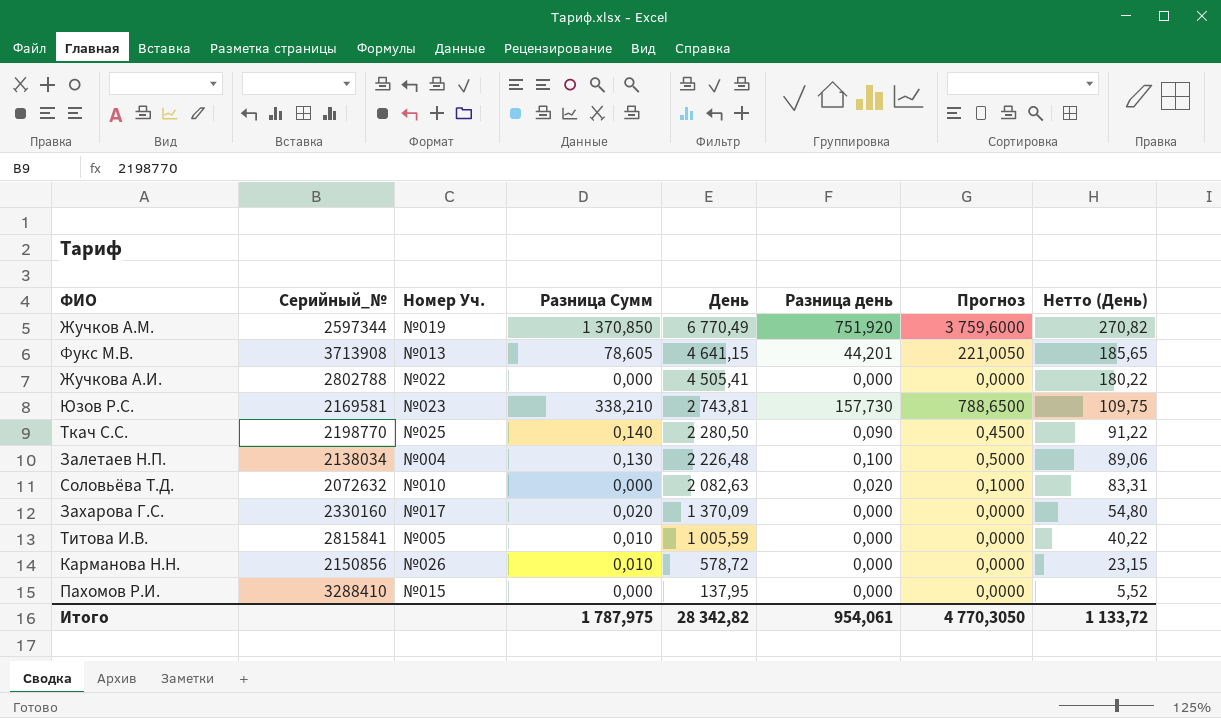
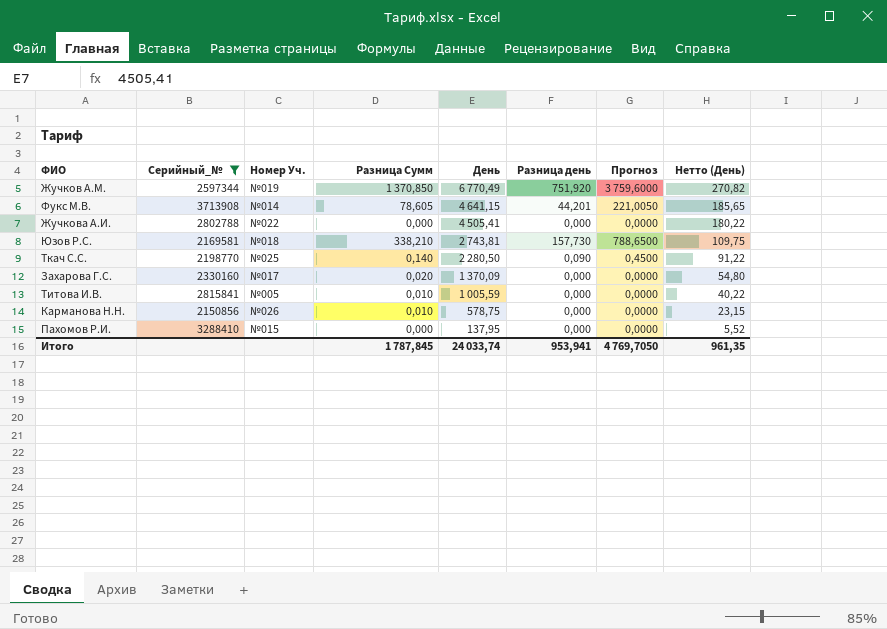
filter: none -> Серийный_№ >= 2150856
Фукс М.В. | Номер Уч.: №013 -> №014
Юзов Р.С. | Номер Уч.: №023 -> №018
Карманова Н.Н. | День: 578,72 -> 578,75
Итого | Разница Сумм: 1 787,975 -> 1 787,845
Итого | День: 28 342,82 -> 24 033,74
Итого | Разница день: 954,061 -> 953,941
Итого | Прогноз: 4 770,3050 -> 4 769,7050
Итого | Нетто (День): 1 133,72 -> 961,35

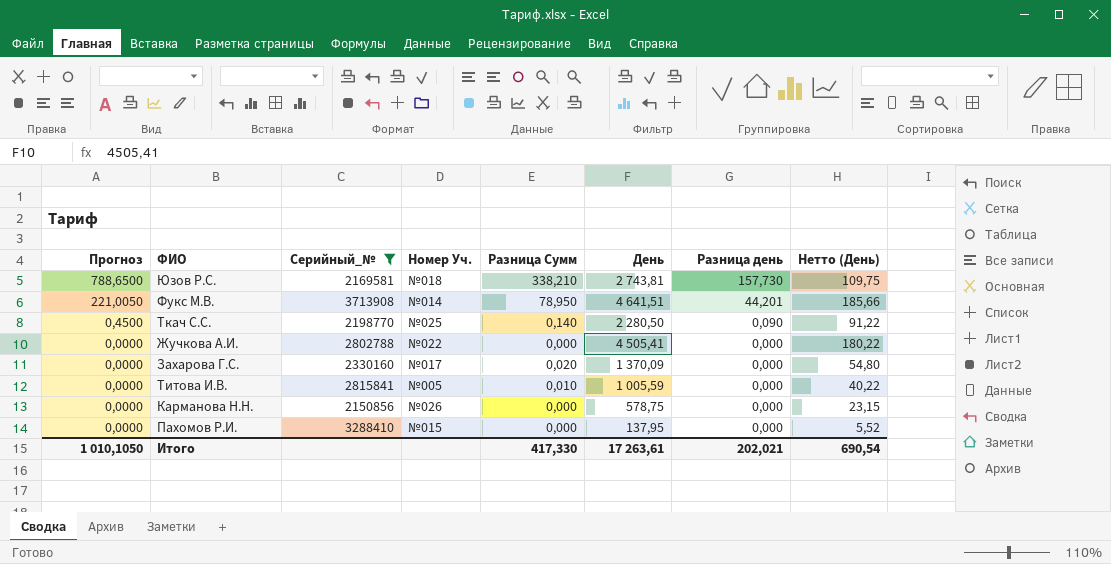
row order: День descending -> Прогноз descending
column Прогноз | position: 7 -> 1
row Жучков А.М.: 2597344 | №019 | 1 370,850 | 6 770,49 | 751,920 | 3 759,6000 | 270,82 -> none
Фукс М.В. | Разница Сумм: 78,605 -> 78,950
Фукс М.В. | День: 4 641,15 -> 4 641,51
Фукс М.В. | Нетто (День): 185,65 -> 185,66
Карманова Н.Н. | Разница Сумм: 0,010 -> 0,000
Итого | Прогноз: 4 769,7050 -> 1 010,1050
Итого | Разница Сумм: 1 787,845 -> 417,330
Итого | День: 24 033,74 -> 17 263,61
Итого | Разница день: 953,941 -> 202,021
Итого | Нетто (День): 961,35 -> 690,54

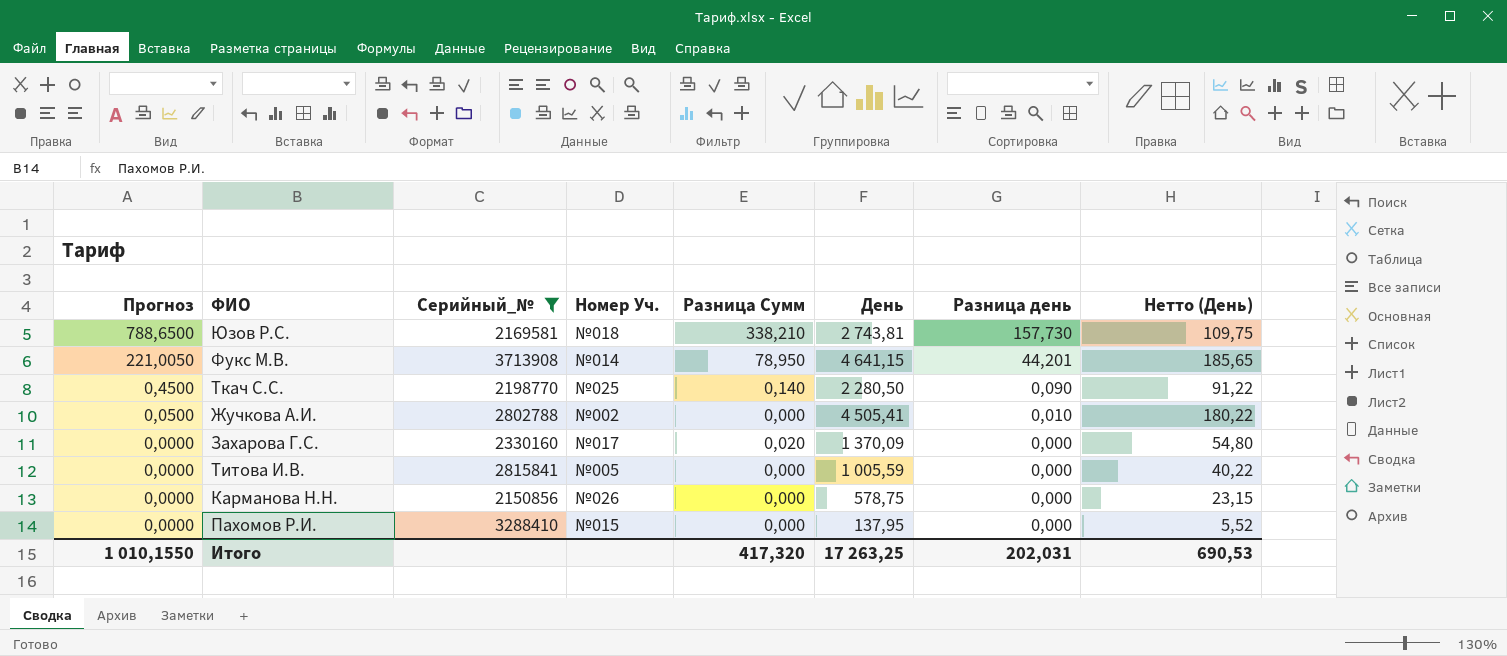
Фукс М.В. | День: 4 641,51 -> 4 641,15
Фукс М.В. | Нетто (День): 185,66 -> 185,65
Жучкова А.И. | Прогноз: 0,0000 -> 0,0500
Жучкова А.И. | Номер Уч.: №022 -> №002
Жучкова А.И. | Разница день: 0,000 -> 0,010
Титова И.В. | Разница Сумм: 0,010 -> 0,000
Итого | Прогноз: 1 010,1050 -> 1 010,1550
Итого | Разница Сумм: 417,330 -> 417,320
Итого | День: 17 263,61 -> 17 263,25
Итого | Разница день: 202,021 -> 202,031
Итого | Нетто (День): 690,54 -> 690,53

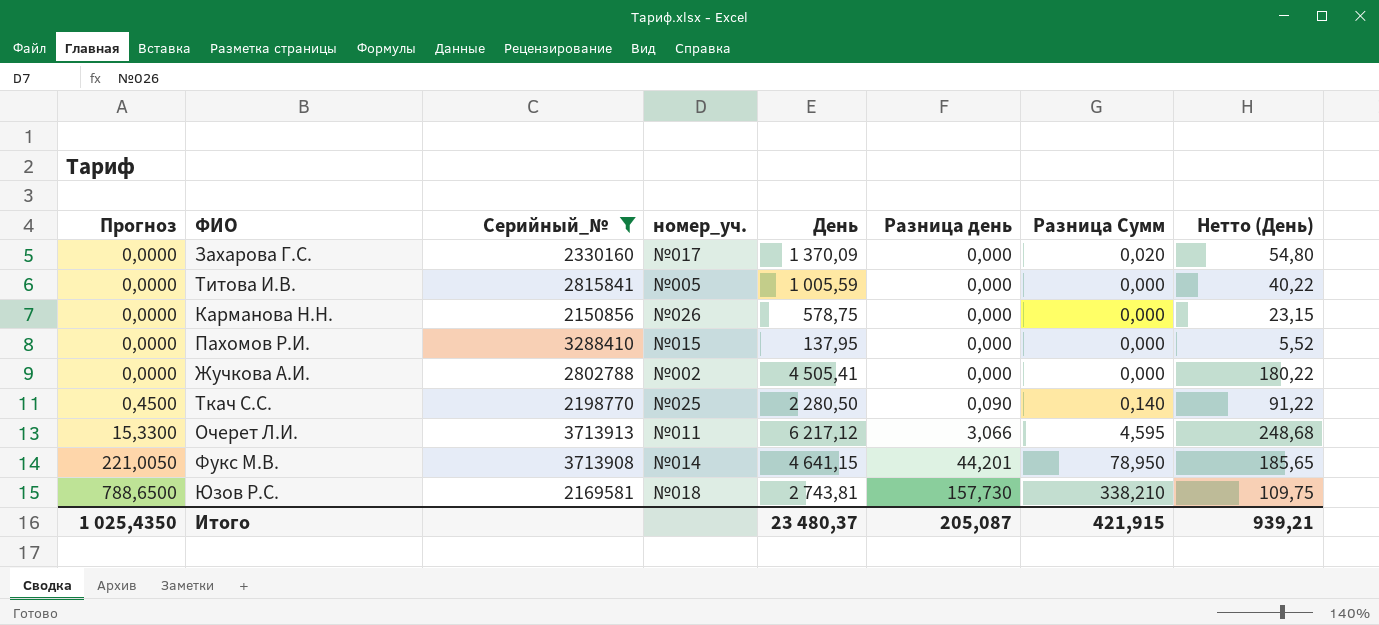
row order: Прогноз descending -> Прогноз ascending
column name: Номер Уч. -> номер_уч.
column Разница Сумм | position: 5 -> 7
Жучкова А.И. | Прогноз: 0,0500 -> 0,0000
Жучкова А.И. | Разница день: 0,010 -> 0,000
row Очерет Л.И.: none -> 15,3300 | 3713913 | №011 | 6 217,12 | 3,066 | 4,595 | 248,68
Итого | Прогноз: 1 010,1550 -> 1 025,4350
Итого | День: 17 263,25 -> 23 480,37
Итого | Разница день: 202,031 -> 205,087
Итого | Разница Сумм: 417,320 -> 421,915
Итого | Нетто (День): 690,53 -> 939,21

